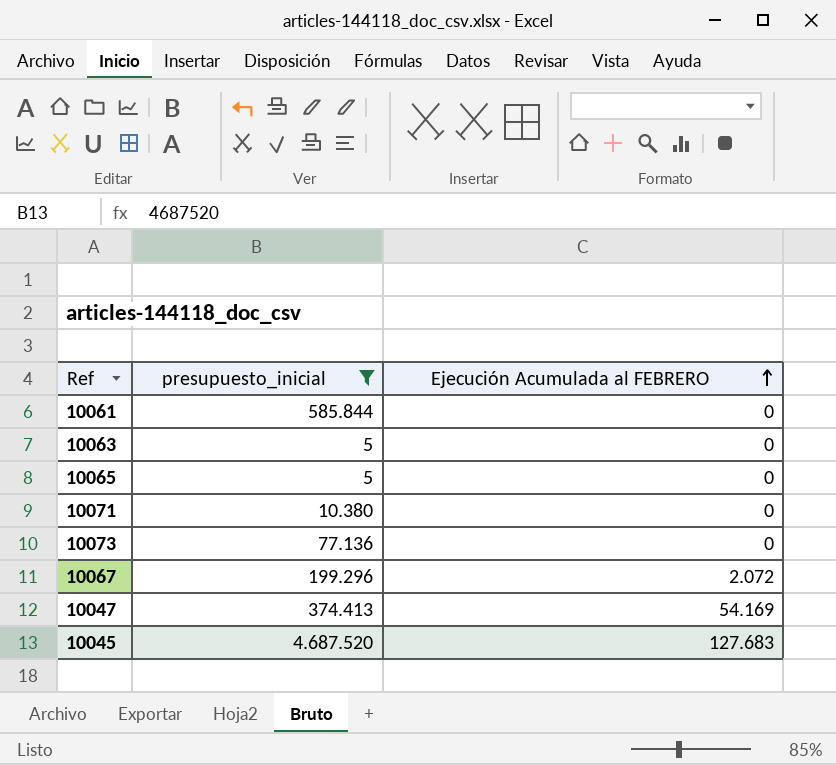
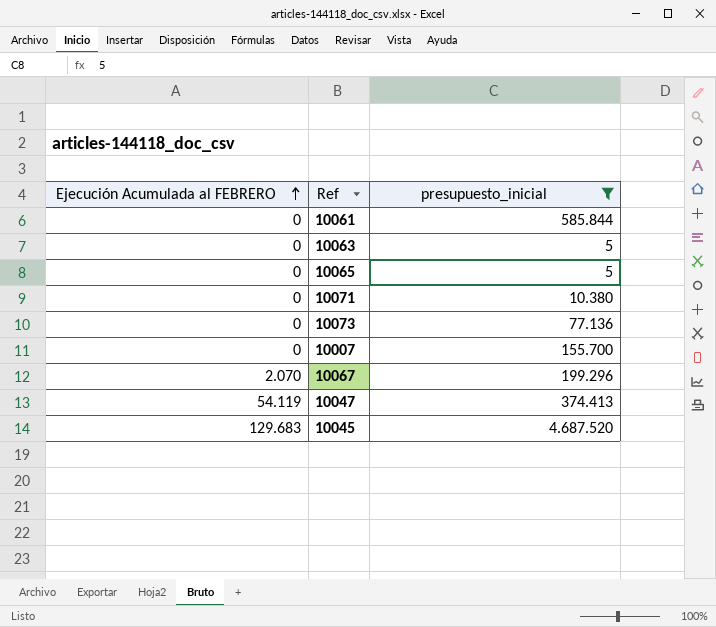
column Ejecución Acumulada al FEBRERO | position: 3 -> 1
row 10007: none -> 0 | 155.700
10067 | Ejecución Acumulada al FEBRERO: 2.072 -> 2.070
10047 | Ejecución Acumulada al FEBRERO: 54.169 -> 54.119
10045 | Ejecución Acumulada al FEBRERO: 127.683 -> 129.683

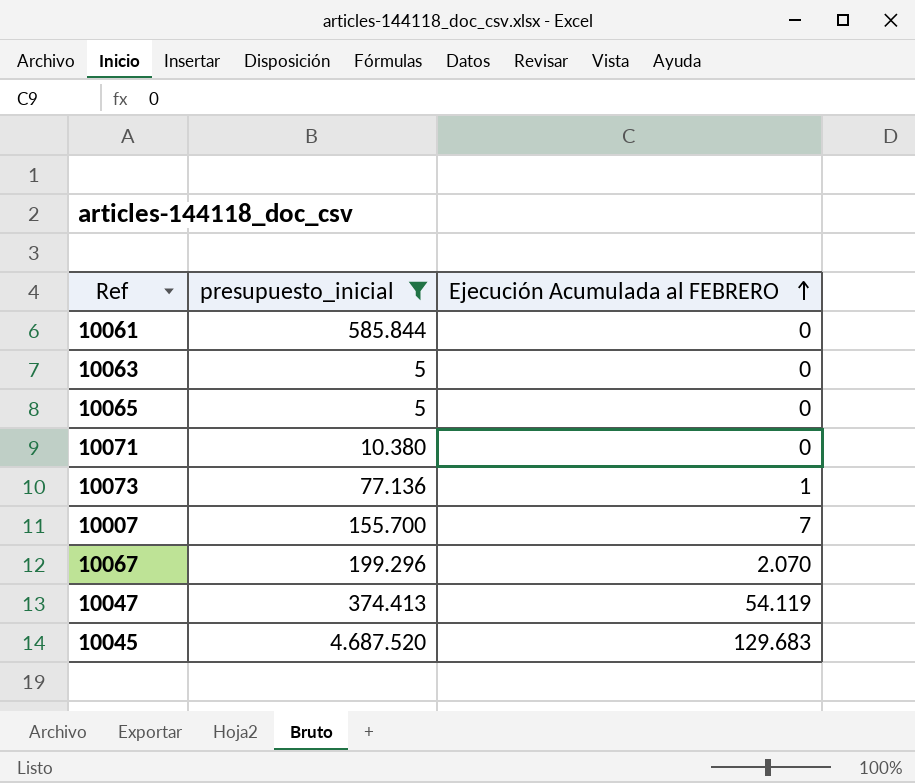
column Ejecución Acumulada al FEBRERO | position: 1 -> 3
10073 | Ejecución Acumulada al FEBRERO: 0 -> 1
10007 | Ejecución Acumulada al FEBRERO: 0 -> 7

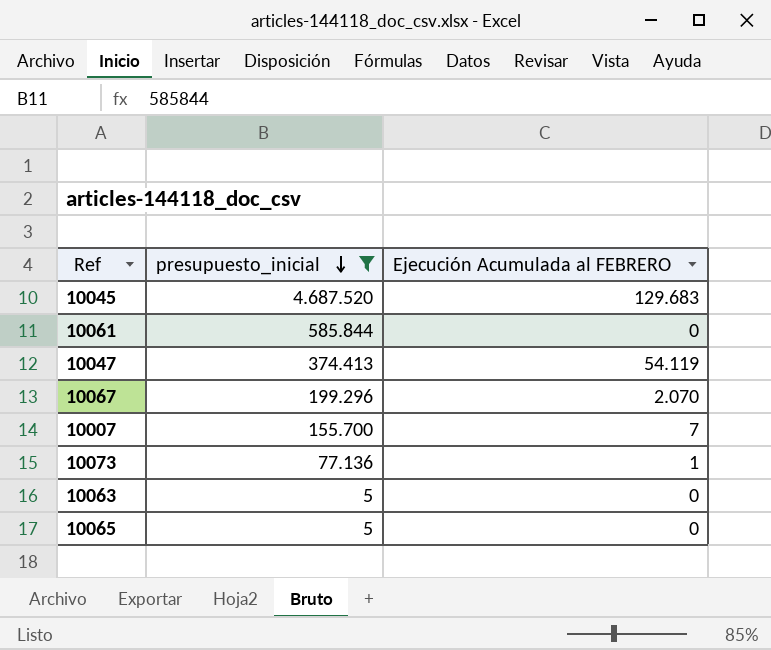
row order: Ejecución Acumulada al FEBRERO ascending -> presupuesto_inicial descending
row 10071: 10.380 | 0 -> none

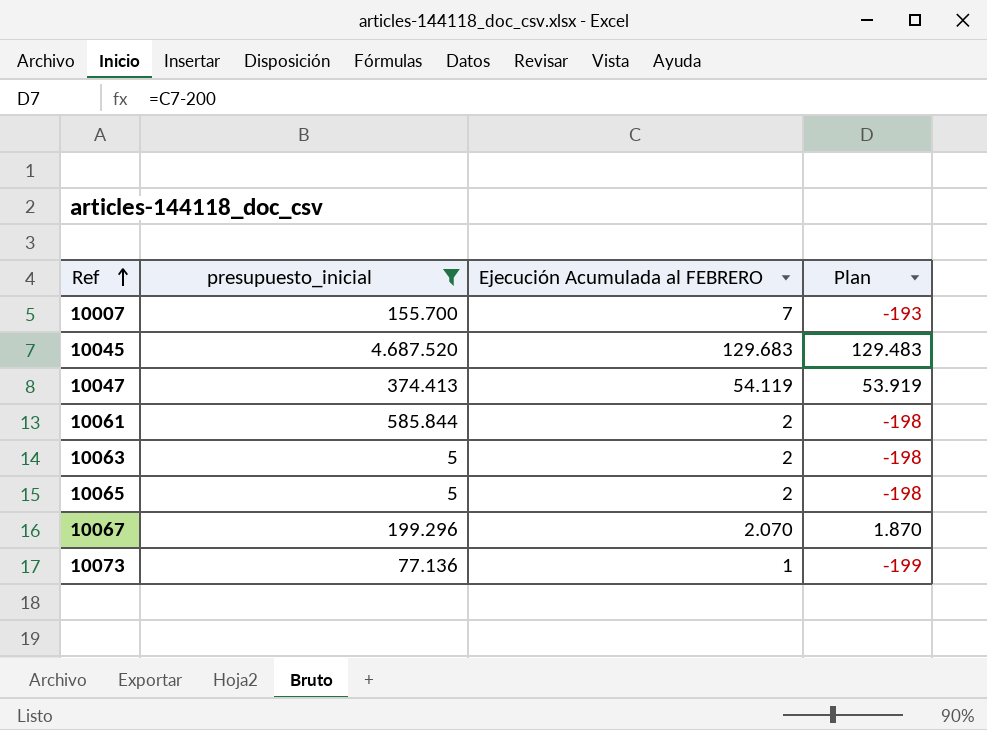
row order: presupuesto_inicial descending -> Ref ascending
column Plan | formula: none -> [Ejecución Acumulada al FEBRERO] - 200
10061 | Ejecución Acumulada al FEBRERO: 0 -> 2
10063 | Ejecución Acumulada al FEBRERO: 0 -> 2
10065 | Ejecución Acumulada al FEBRERO: 0 -> 2

